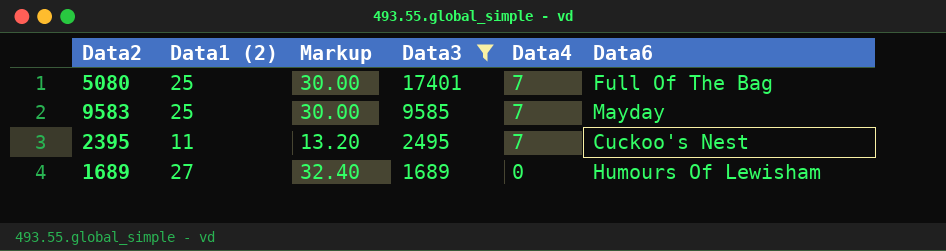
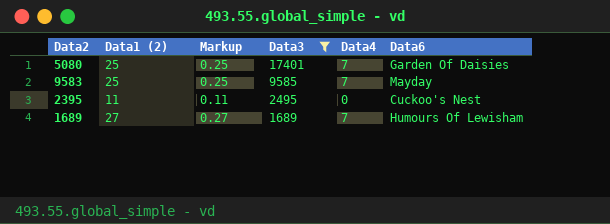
column Markup | formula: [Data1 (2)] * 1.2 -> [Data1 (2)] * 0.01
5080 | Data6: Full Of The Bag -> Garden Of Daisies
2395 | Data4: 7 -> 0
1689 | Data4: 0 -> 7

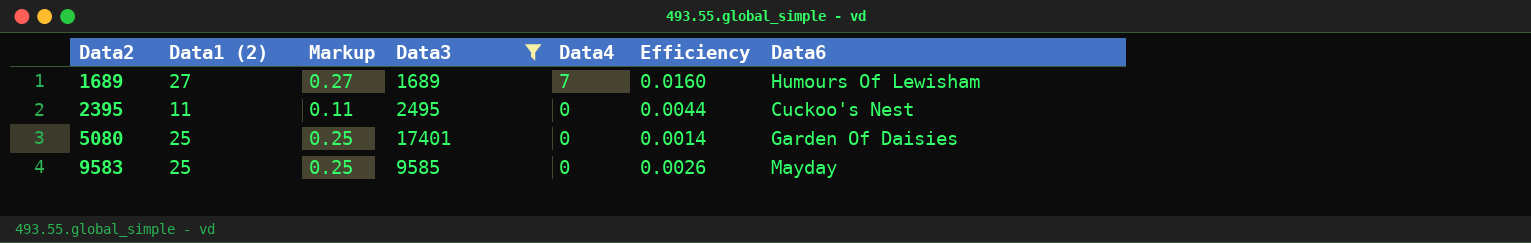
row order: Data3 descending -> Data2 ascending
column Efficiency | formula: none -> [Data1 (2)] / [Data3]
5080 | Data4: 7 -> 0
9583 | Data4: 7 -> 0

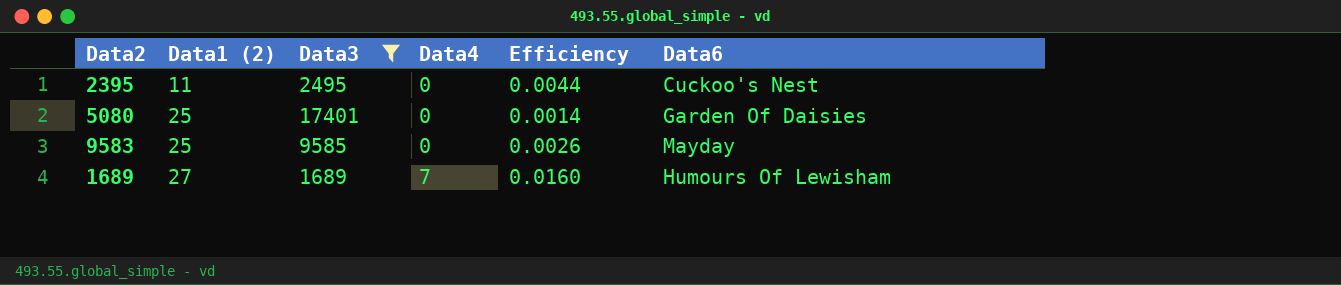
row order: Data2 ascending -> Data1 (2) ascending
column Markup | formula: [Data1 (2)] * 0.01 -> none

